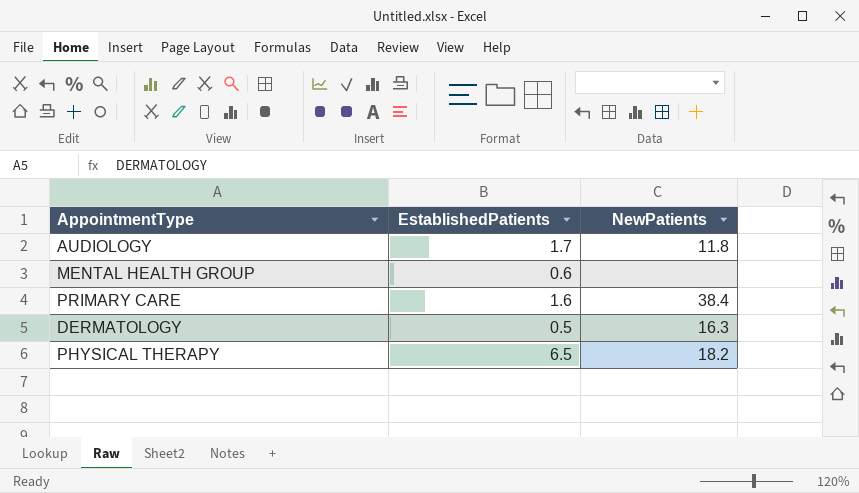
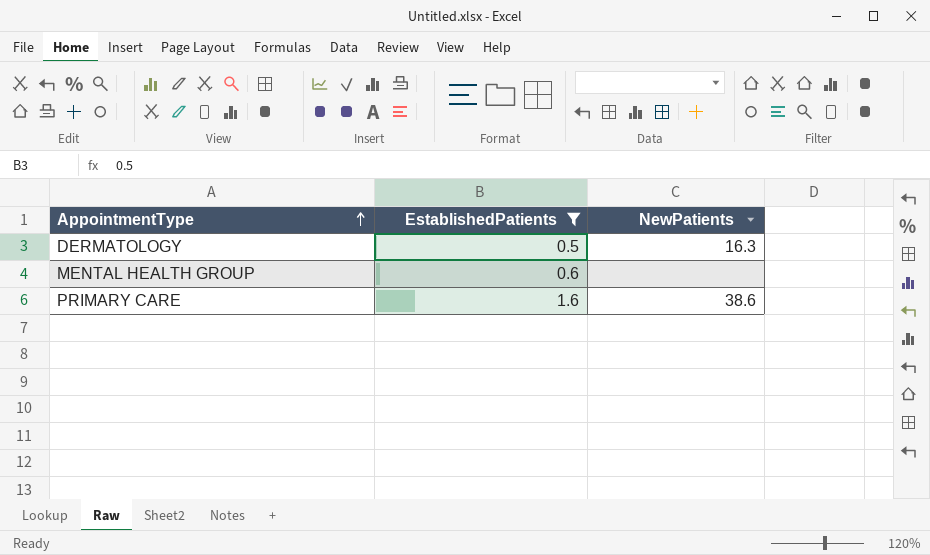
filter: none -> EstablishedPatients <= 1.6
row order: none -> AppointmentType ascending
PRIMARY CARE | NewPatients: 38.4 -> 38.6

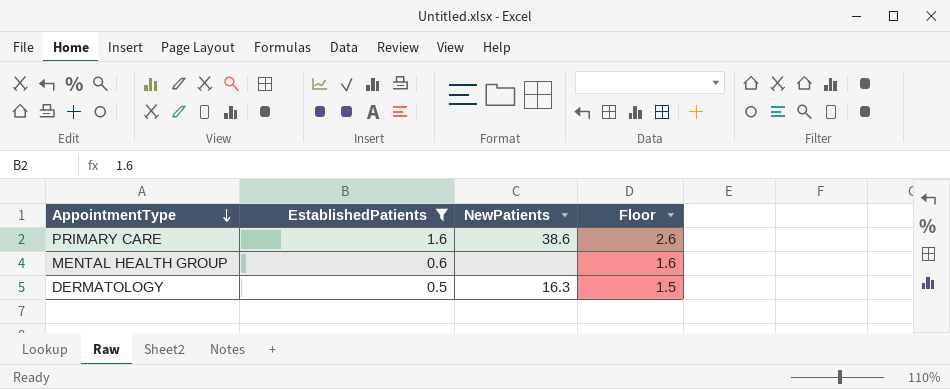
row order: AppointmentType ascending -> AppointmentType descending
column Floor | formula: none -> [EstablishedPatients] + 1

